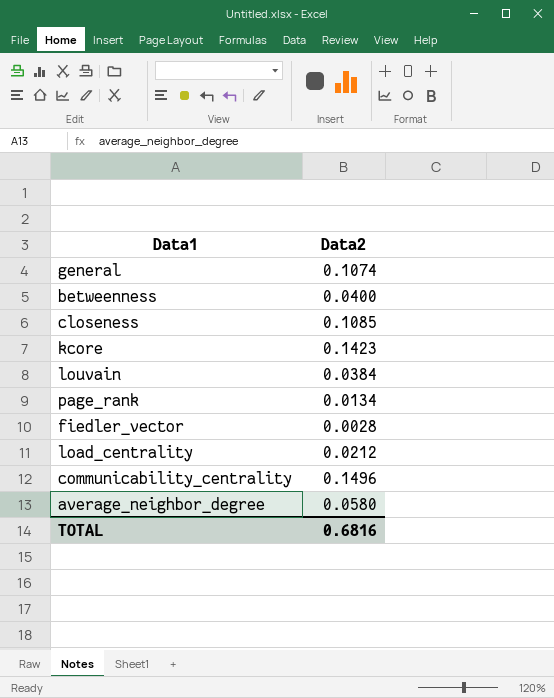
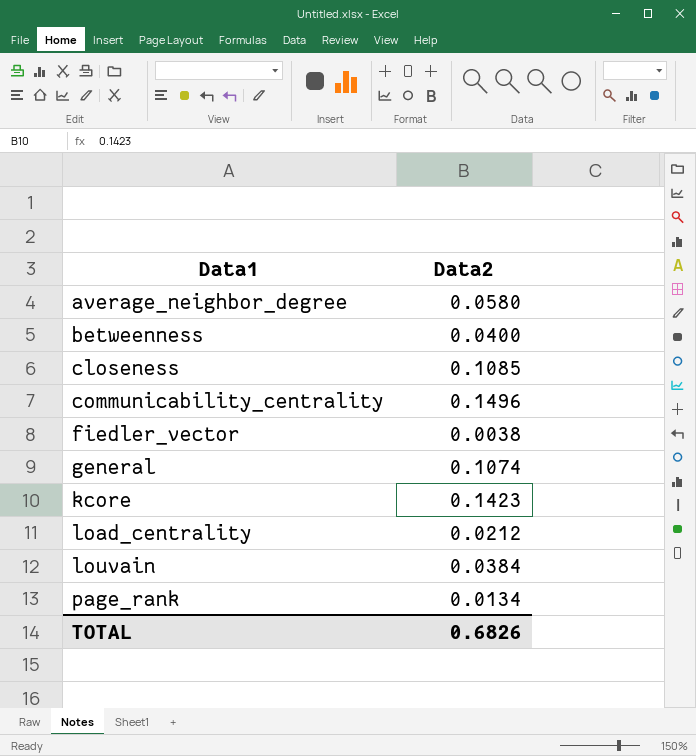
row order: none -> Data1 ascending
fiedler_vector | Data2: 0.0028 -> 0.0038
TOTAL | Data2: 0.6816 -> 0.6826

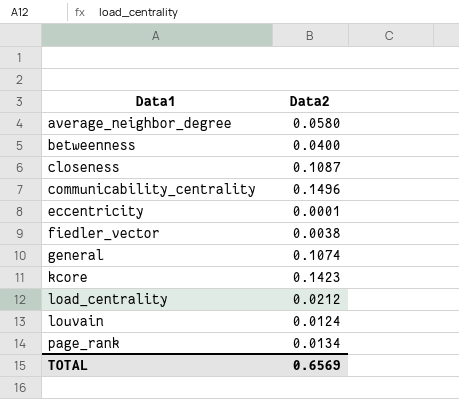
closeness | Data2: 0.1085 -> 0.1087
row eccentricity: none -> 0.0001
louvain | Data2: 0.0384 -> 0.0124
TOTAL | Data2: 0.6826 -> 0.6569

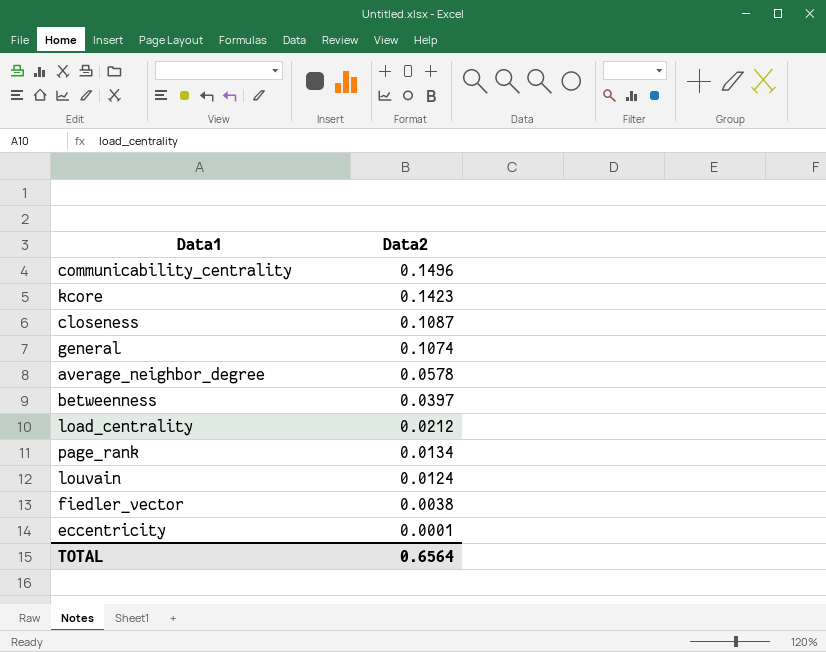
row order: Data1 ascending -> Data2 descending
average_neighbor_degree | Data2: 0.0580 -> 0.0578
betweenness | Data2: 0.0400 -> 0.0397
TOTAL | Data2: 0.6569 -> 0.6564

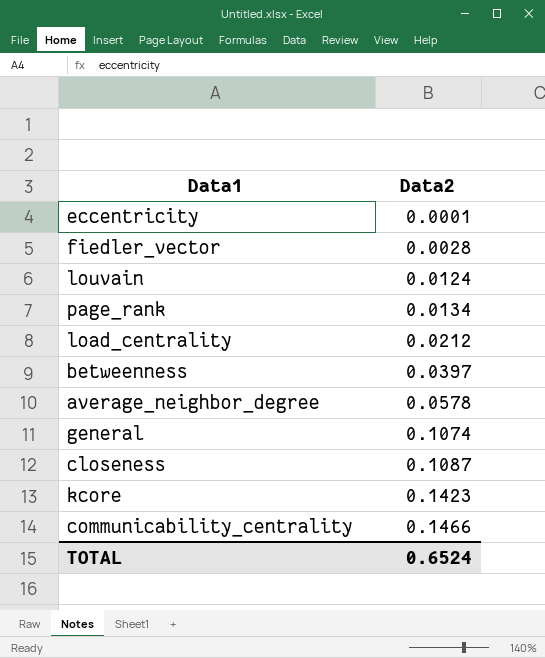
row order: Data2 descending -> Data2 ascending
fiedler_vector | Data2: 0.0038 -> 0.0028
communicability_centrality | Data2: 0.1496 -> 0.1466
TOTAL | Data2: 0.6564 -> 0.6524

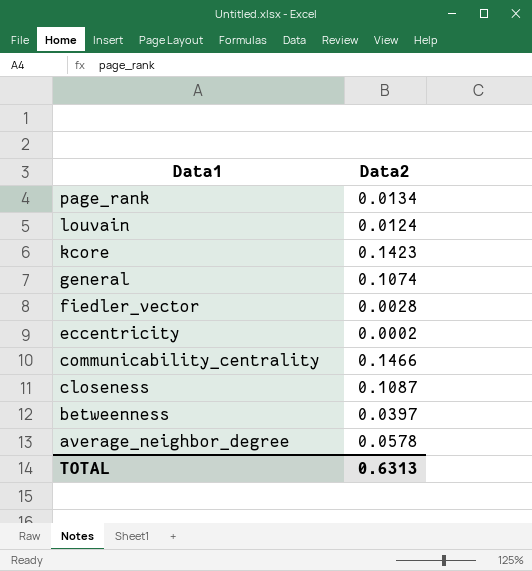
row order: Data2 ascending -> Data1 descending
row load_centrality: 0.0212 -> none
eccentricity | Data2: 0.0001 -> 0.0002
TOTAL | Data2: 0.6524 -> 0.6313

